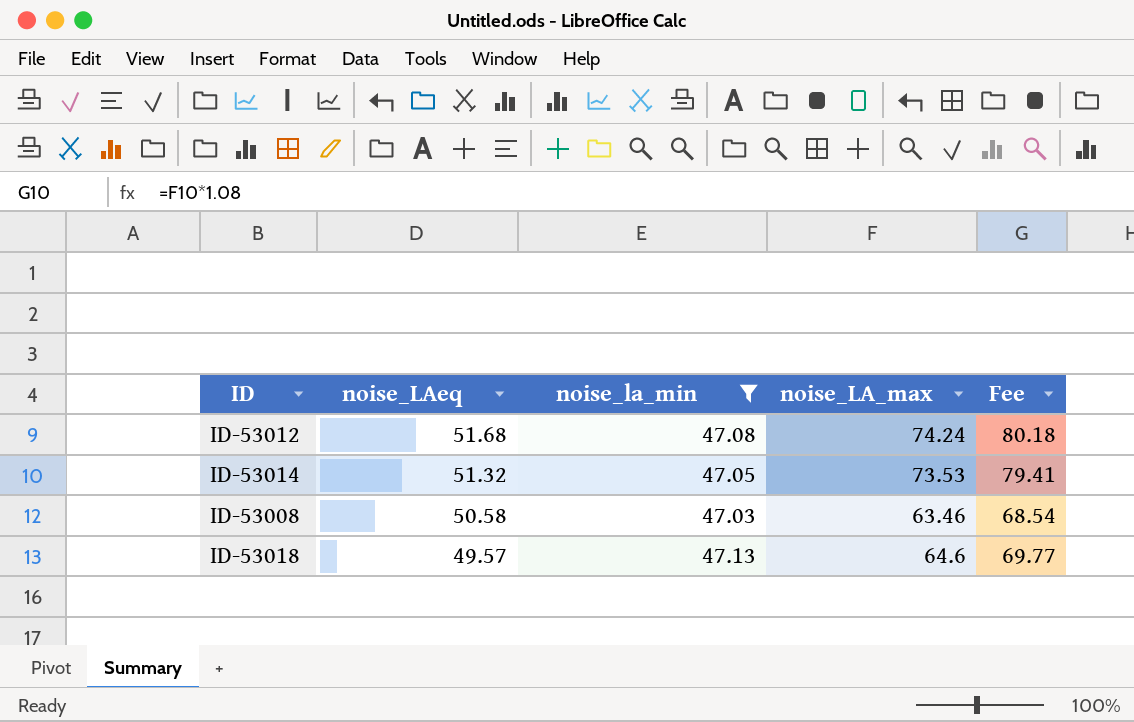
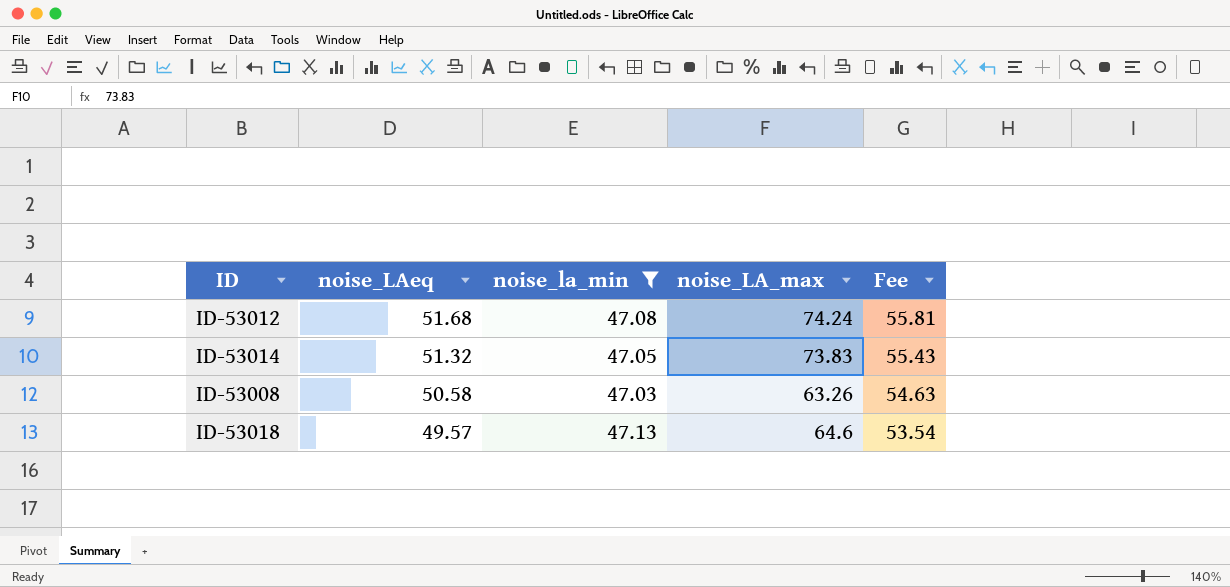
column Fee | formula: [noise_LA_max] * 1.08 -> [noise_LAeq] * 1.08
ID-53014 | noise_LA_max: 73.53 -> 73.83
ID-53008 | noise_LA_max: 63.46 -> 63.26

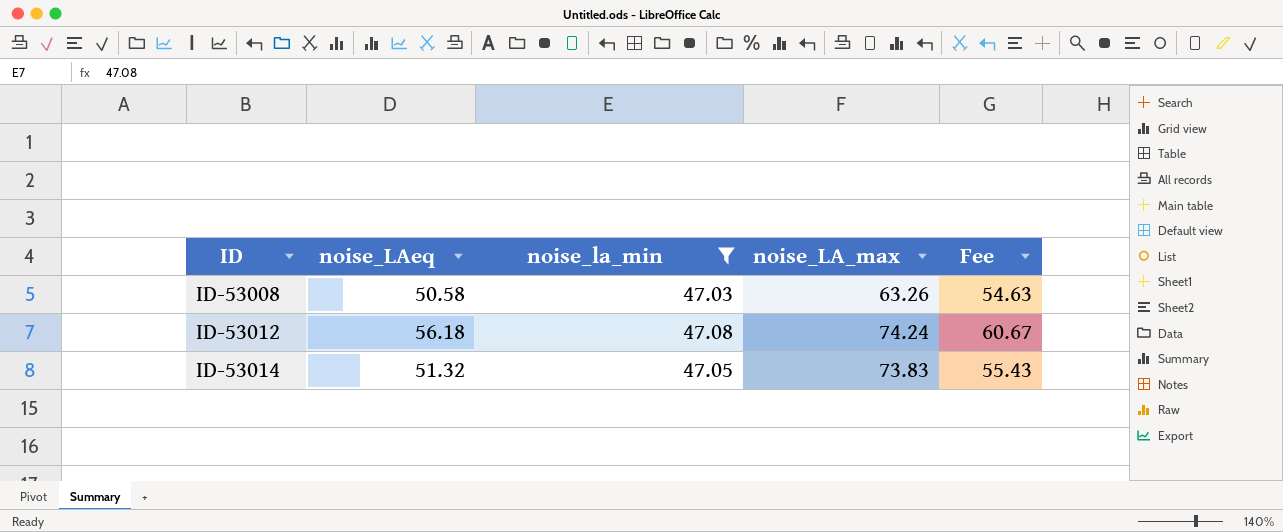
row order: noise_LAeq descending -> ID ascending
row ID-53018: 49.57 | 47.13 | 64.6 | 53.54 -> none
ID-53012 | noise_LAeq: 51.68 -> 56.18
ID-53012 | Fee: 55.81 -> 60.67

